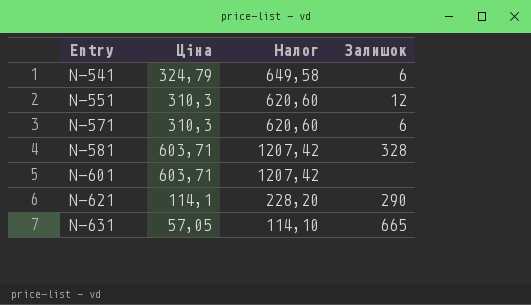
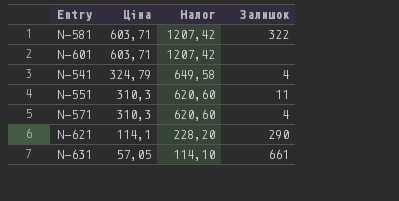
row order: Entry ascending -> Ціна descending
N-581 | Залишок: 328 -> 322
N-541 | Залишок: 6 -> 4
N-551 | Залишок: 12 -> 11
N-571 | Залишок: 6 -> 4
N-631 | Залишок: 665 -> 661

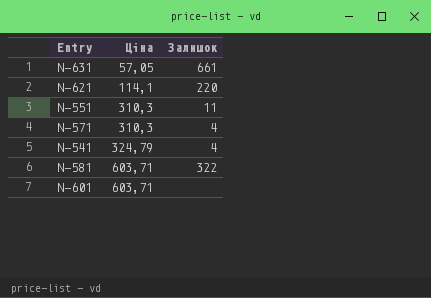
row order: Ціна descending -> Ціна ascending
column Налог | formula: [Ціна] * 2 -> none
N-621 | Залишок: 290 -> 220

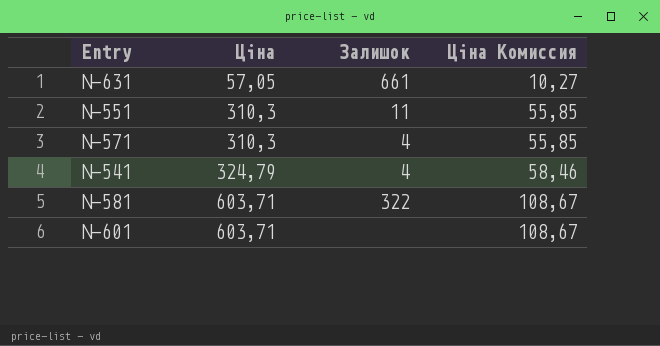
column Ціна Комиссия | formula: none -> [Ціна] * 0,18
row N-621: 114,1 | 220 -> none

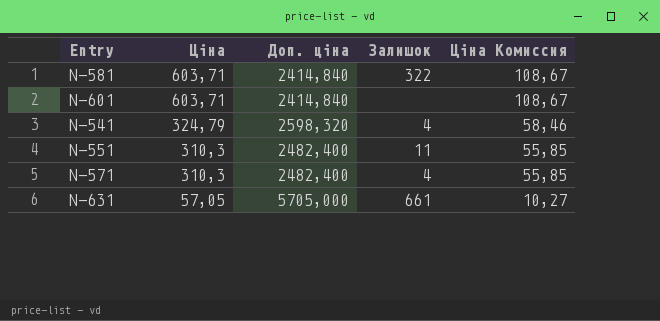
row order: Ціна ascending -> Ціна descending
column Доп. ціна | position: none -> 3

